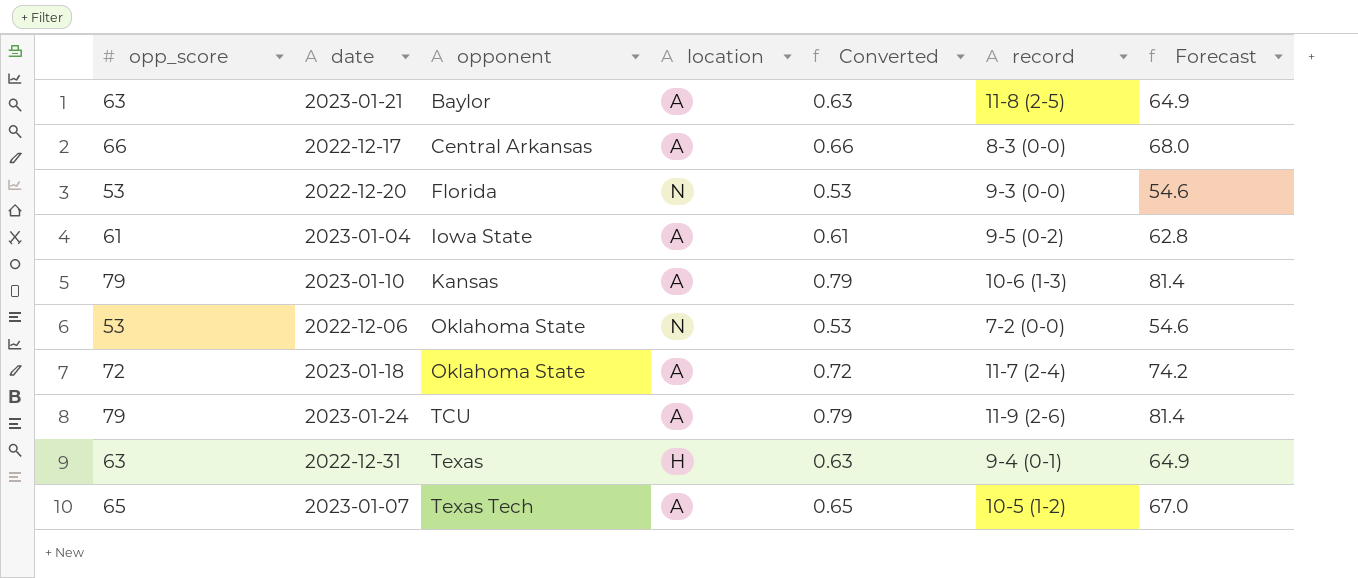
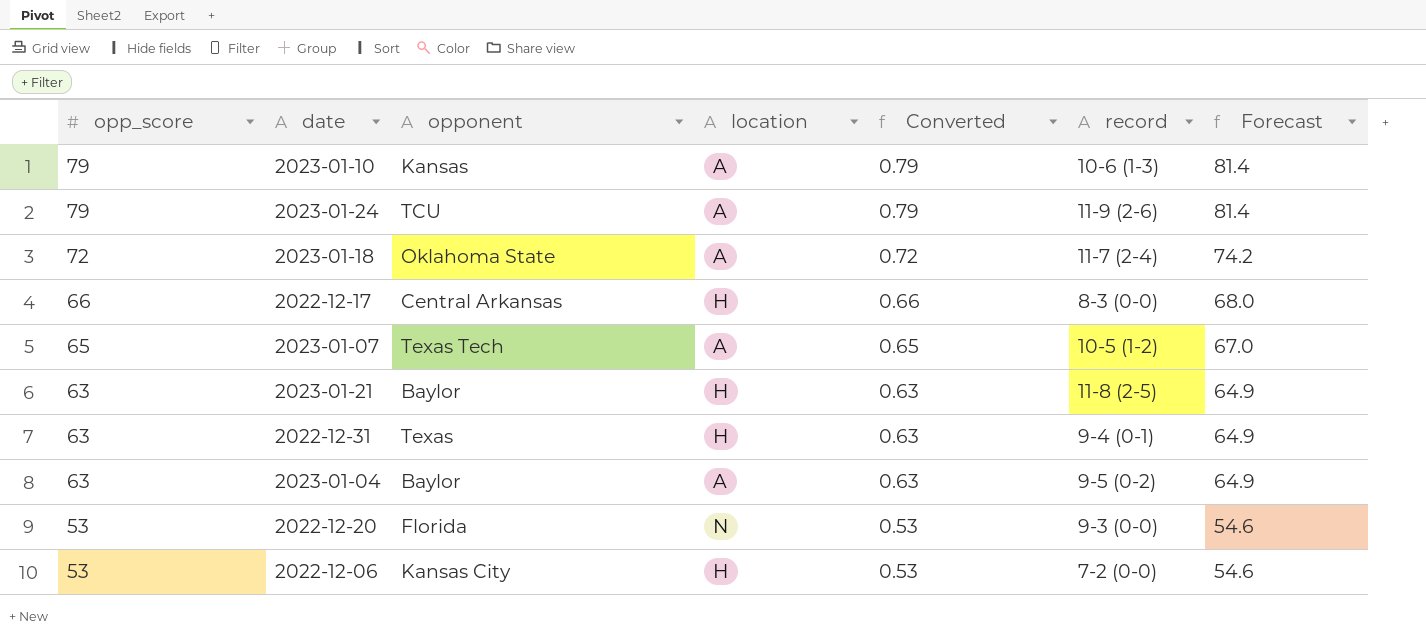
row order: opponent ascending -> opp_score descending
2022-12-17 | location: A -> H
2023-01-21 | location: A -> H
2023-01-04 | opp_score: 61 -> 63
2023-01-04 | opponent: Iowa State -> Baylor
2023-01-04 | Converted: 0.61 -> 0.63
2023-01-04 | Forecast: 62.8 -> 64.9
2022-12-06 | opponent: Oklahoma State -> Kansas City
2022-12-06 | location: N -> H

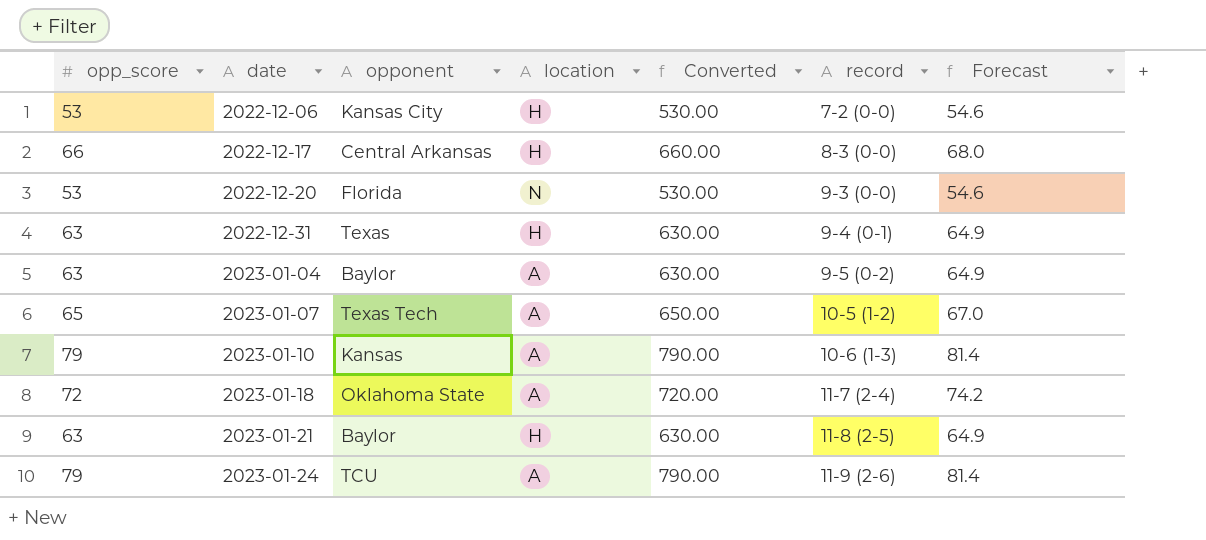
row order: opp_score descending -> date ascending
column Converted | formula: [opp_score] * 0.01 -> [opp_score] * 10

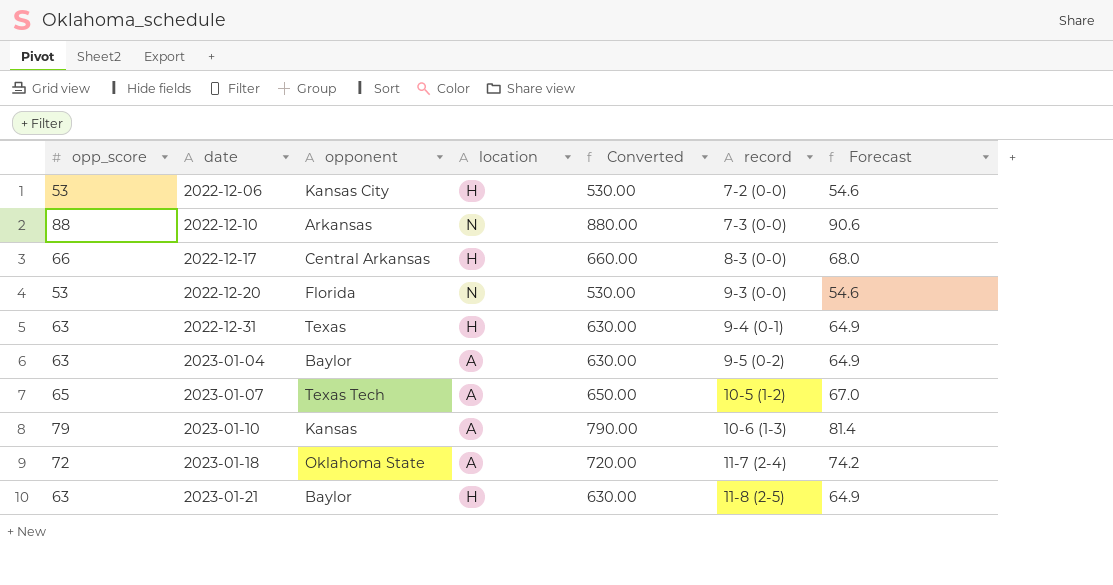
row 2023-01-24: 79 | TCU | A | 790.00 | 11-9 (2-6) | 81.4 -> none
row 2022-12-10: none -> 88 | Arkansas | N | 880.00 | 7-3 (0-0) | 90.6

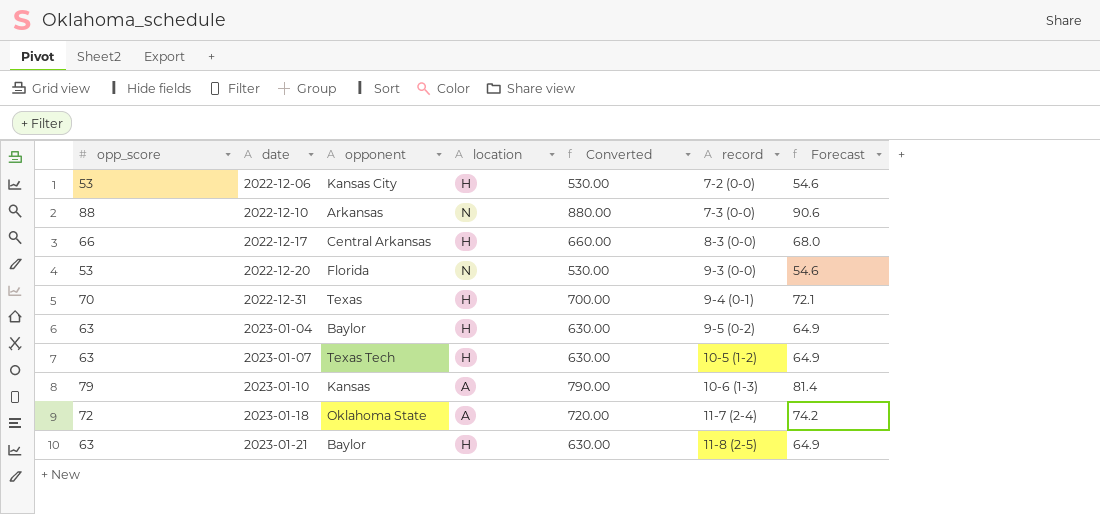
2022-12-31 | opp_score: 63 -> 70
2022-12-31 | Converted: 630.00 -> 700.00
2022-12-31 | Forecast: 64.9 -> 72.1
2023-01-04 | location: A -> H
2023-01-07 | opp_score: 65 -> 63
2023-01-07 | location: A -> H
2023-01-07 | Converted: 650.00 -> 630.00
2023-01-07 | Forecast: 67.0 -> 64.9

